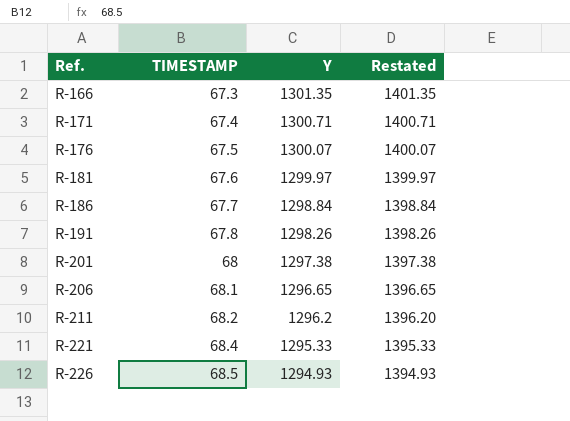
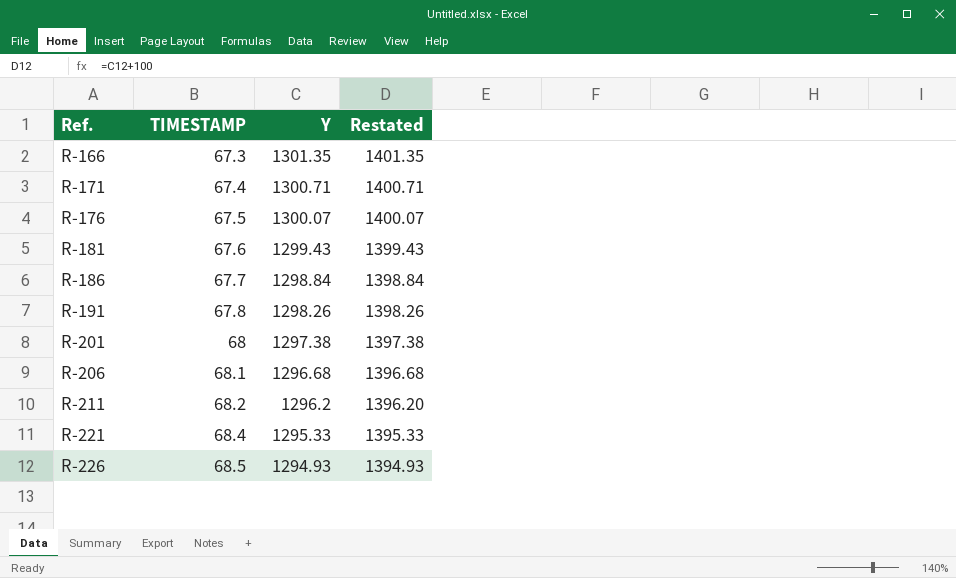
R-181 | Y: 1299.97 -> 1299.43
R-181 | Restated: 1399.97 -> 1399.43
R-206 | Y: 1296.65 -> 1296.68
R-206 | Restated: 1396.65 -> 1396.68

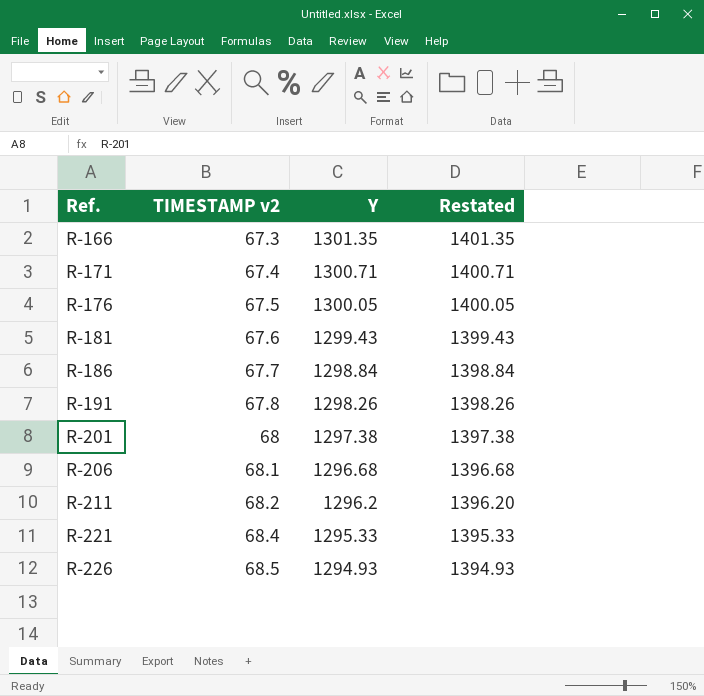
column name: TIMESTAMP -> TIMESTAMP v2
R-176 | Y: 1300.07 -> 1300.05
R-176 | Restated: 1400.07 -> 1400.05

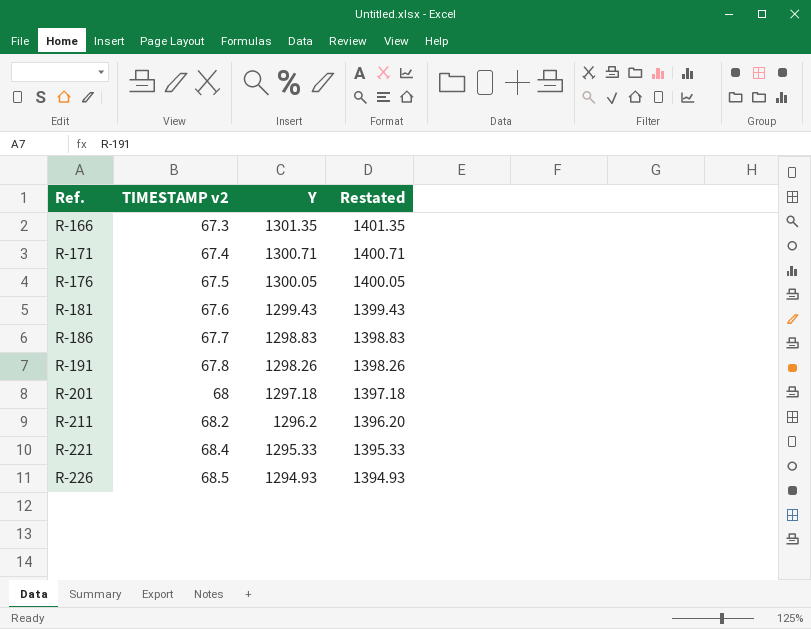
row R-206: 68.1 | 1296.68 | 1396.68 -> none
R-186 | Y: 1298.84 -> 1298.83
R-186 | Restated: 1398.84 -> 1398.83
R-201 | Y: 1297.38 -> 1297.18
R-201 | Restated: 1397.38 -> 1397.18

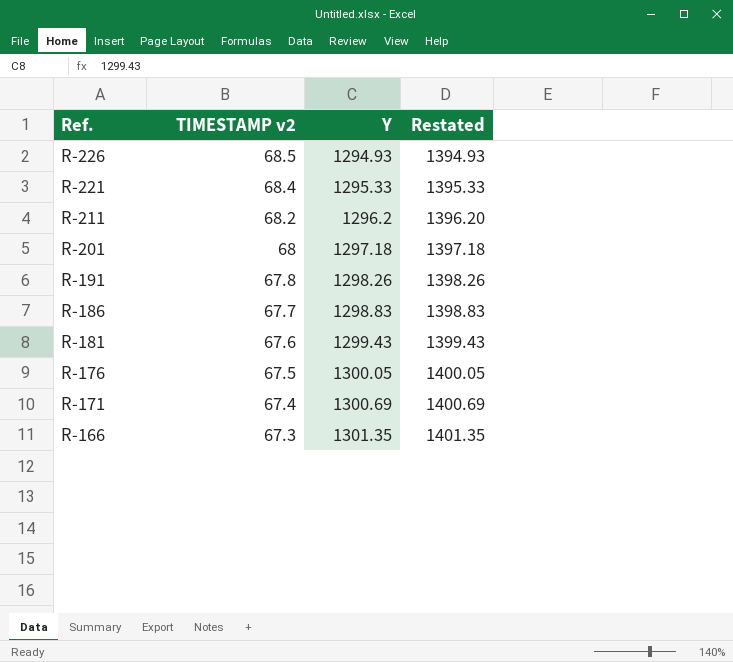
row order: Ref. ascending -> Ref. descending
R-171 | Y: 1300.71 -> 1300.69
R-171 | Restated: 1400.71 -> 1400.69

